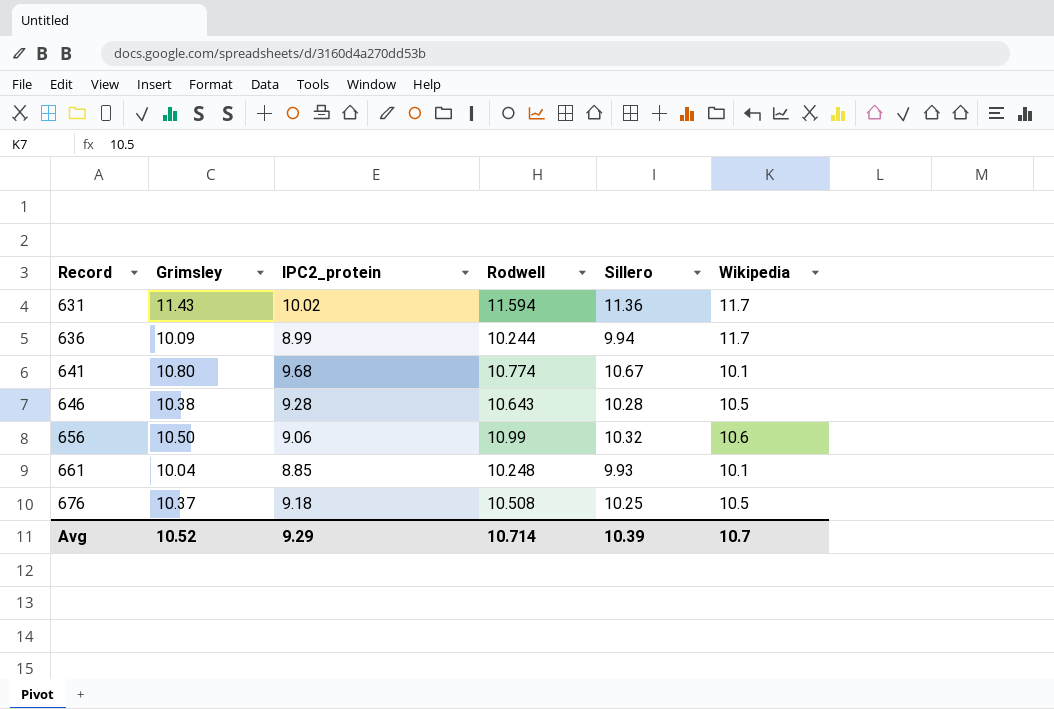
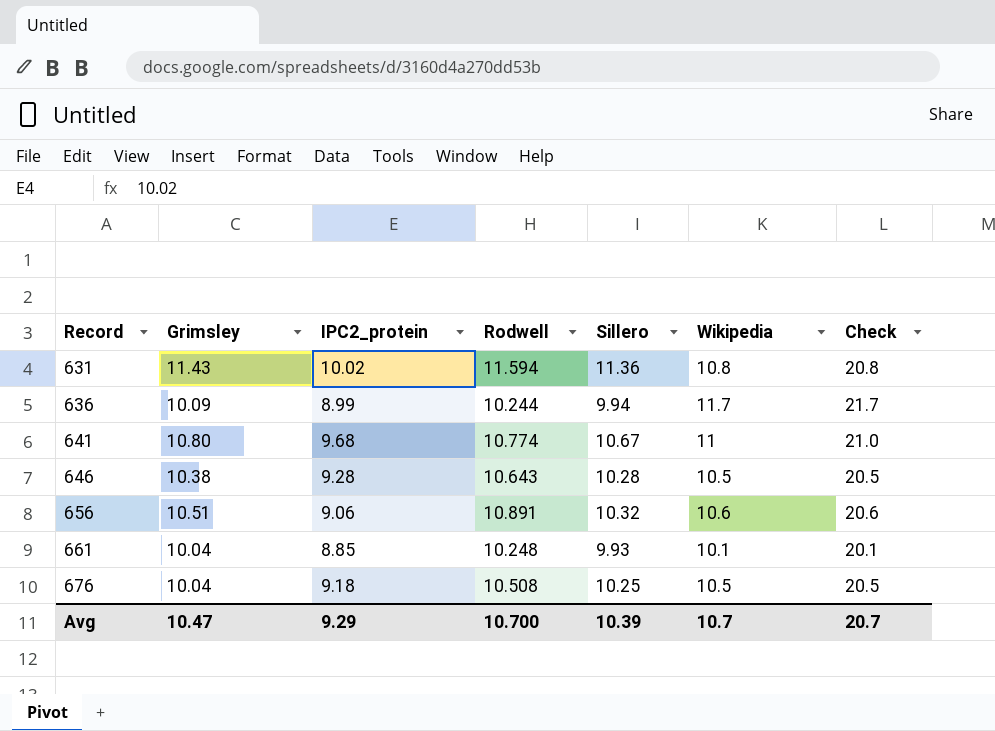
column Check | formula: none -> [Wikipedia] + 10
631 | Wikipedia: 11.7 -> 10.8
641 | Wikipedia: 10.1 -> 11
656 | Grimsley: 10.50 -> 10.51
656 | Rodwell: 10.99 -> 10.891
676 | Grimsley: 10.37 -> 10.04
Avg | Grimsley: 10.52 -> 10.47
Avg | Rodwell: 10.714 -> 10.700

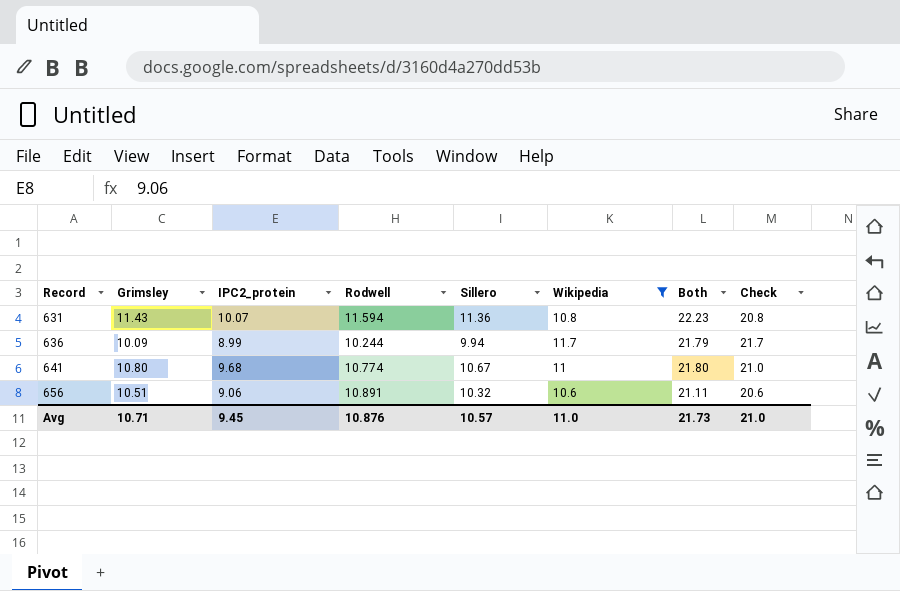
filter: none -> Wikipedia >= 10.6
column Both | formula: none -> [Grimsley] + [Wikipedia]
631 | IPC2_protein: 10.02 -> 10.07
Avg | Grimsley: 10.47 -> 10.71
Avg | IPC2_protein: 9.29 -> 9.45
Avg | Rodwell: 10.700 -> 10.876
Avg | Sillero: 10.39 -> 10.57
Avg | Wikipedia: 10.7 -> 11.0
Avg | Check: 20.7 -> 21.0

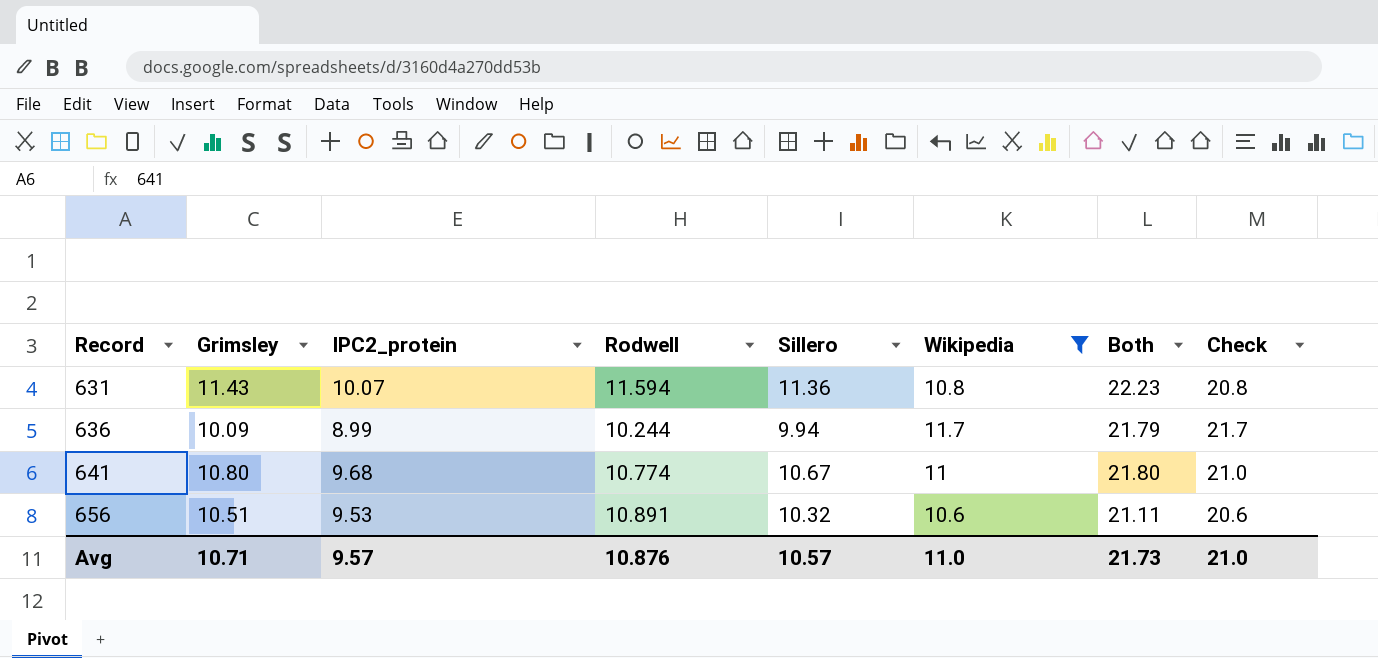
656 | IPC2_protein: 9.06 -> 9.53
Avg | IPC2_protein: 9.45 -> 9.57

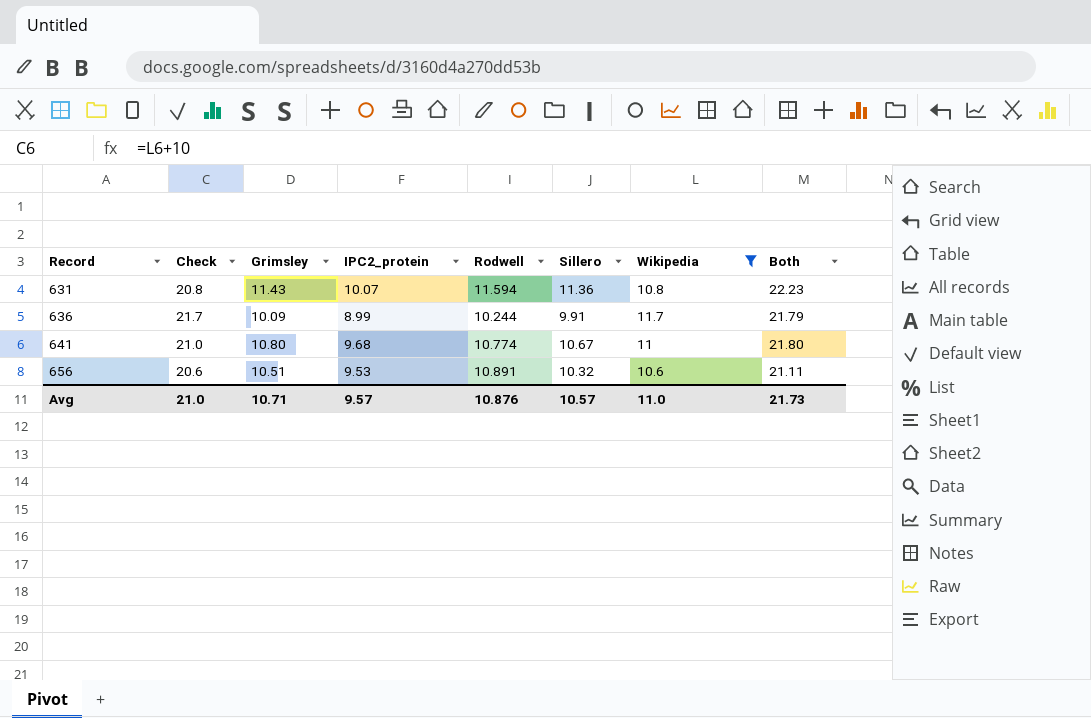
column Check | position: 8 -> 2
636 | Sillero: 9.94 -> 9.91

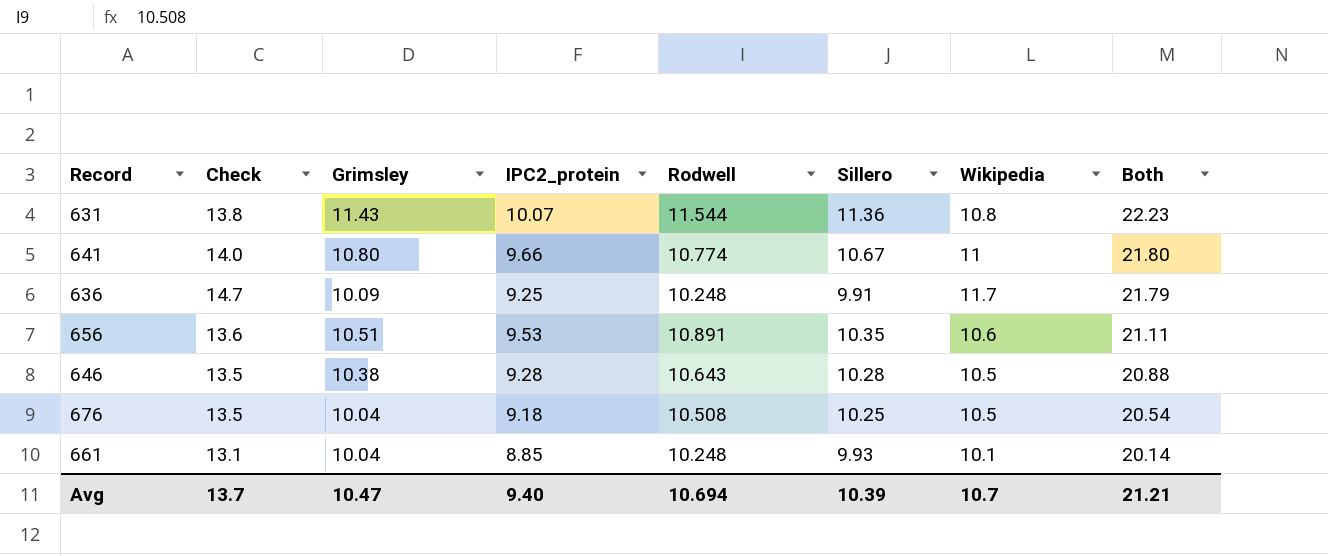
filter: Wikipedia >= 10.6 -> none
row order: Record ascending -> Both descending
column Check | formula: [Wikipedia] + 10 -> [Wikipedia] + 3
631 | Rodwell: 11.594 -> 11.544
641 | IPC2_protein: 9.68 -> 9.66
636 | IPC2_protein: 8.99 -> 9.25
636 | Rodwell: 10.244 -> 10.248
656 | Sillero: 10.32 -> 10.35
Avg | Check: 21.0 -> 13.7
Avg | Grimsley: 10.71 -> 10.47
Avg | IPC2_protein: 9.57 -> 9.40
Avg | Rodwell: 10.876 -> 10.694
Avg | Sillero: 10.57 -> 10.39
Avg | Wikipedia: 11.0 -> 10.7
Avg | Both: 21.73 -> 21.21

